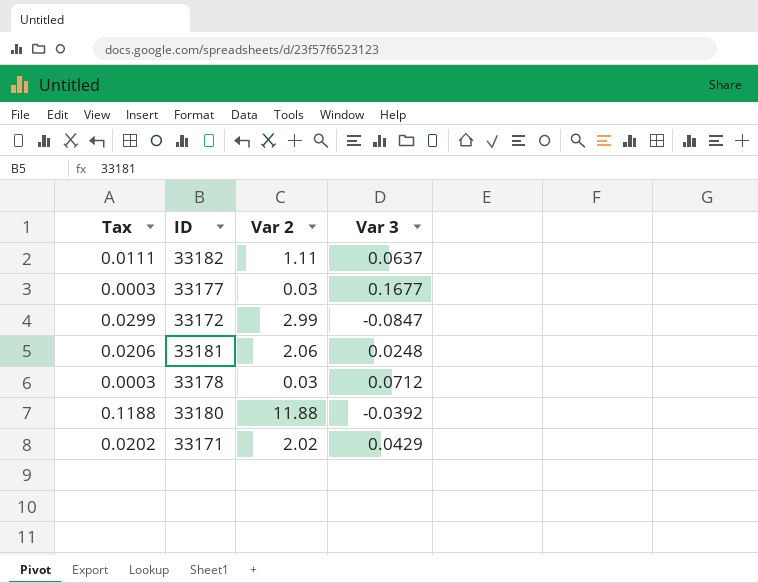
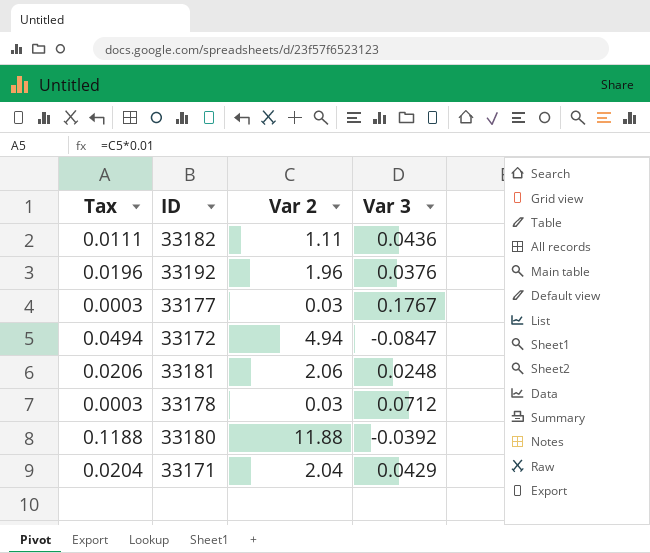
33182 | Var 3: 0.0637 -> 0.0436
row 33192: none -> 0.0196 | 1.96 | 0.0376
33177 | Var 3: 0.1677 -> 0.1767
33172 | Tax: 0.0299 -> 0.0494
33172 | Var 2: 2.99 -> 4.94
33171 | Tax: 0.0202 -> 0.0204
33171 | Var 2: 2.02 -> 2.04

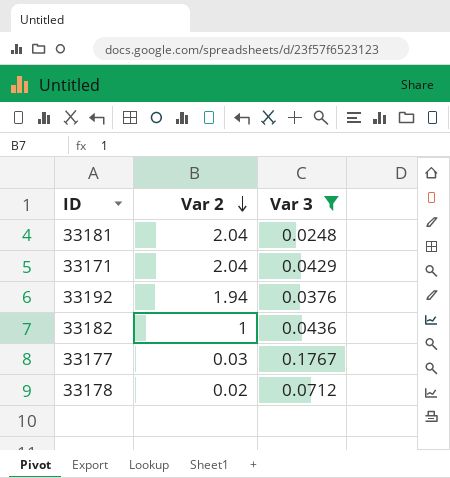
filter: none -> Var 3 >= 0.0248
row order: none -> Var 2 descending
column Tax | formula: [Var 2] * 0.01 -> none
33181 | Var 2: 2.06 -> 2.04
33192 | Var 2: 1.96 -> 1.94
33182 | Var 2: 1.11 -> 1
33178 | Var 2: 0.03 -> 0.02

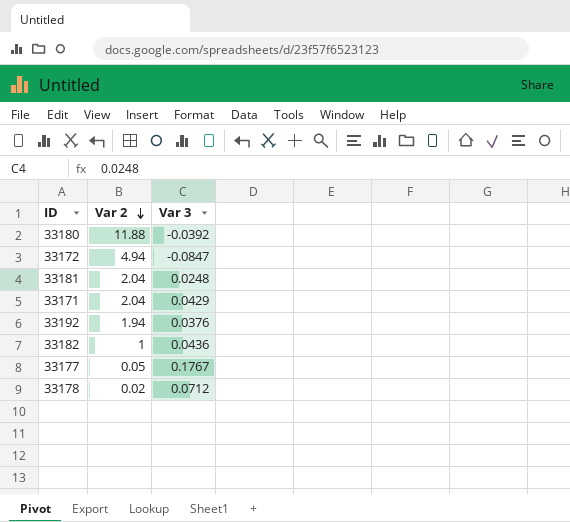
filter: Var 3 >= 0.0248 -> none
33177 | Var 2: 0.03 -> 0.05

